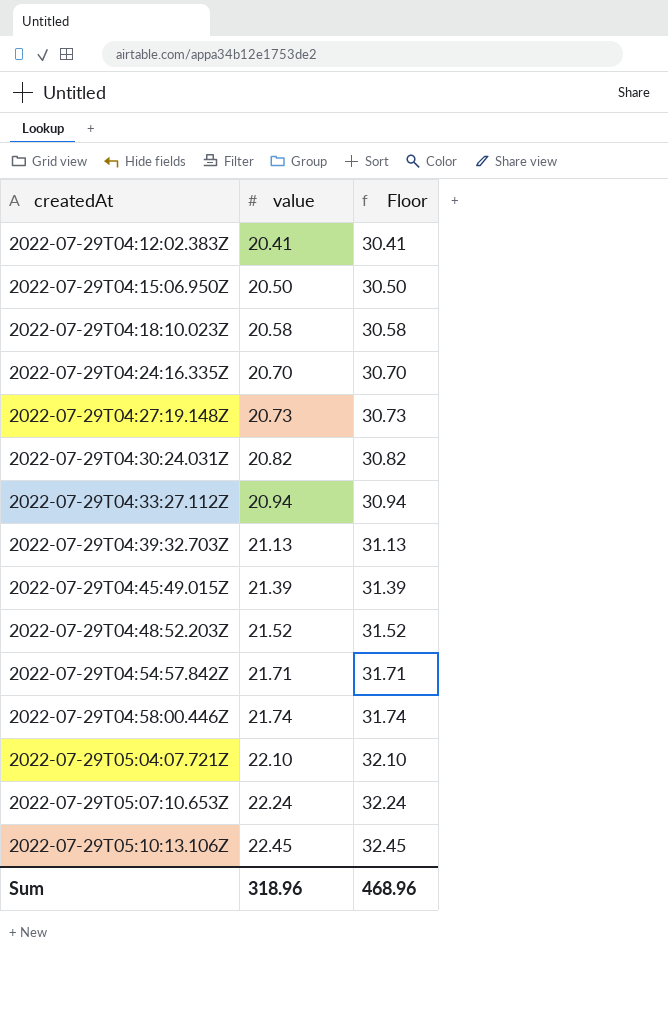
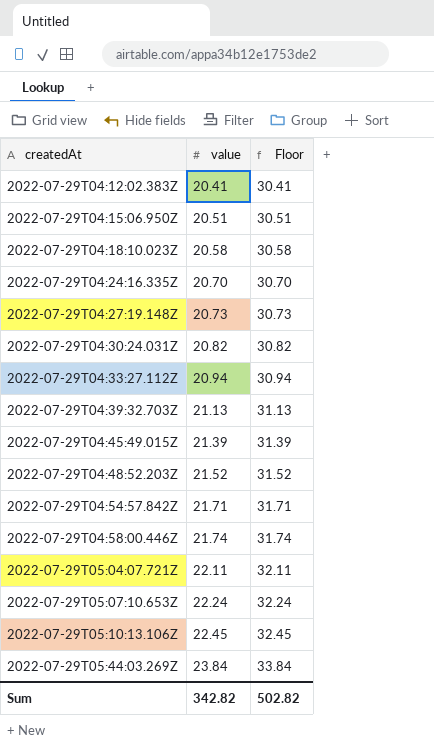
2022-07-29T04:15:06.950Z | value: 20.50 -> 20.51
2022-07-29T04:15:06.950Z | Floor: 30.50 -> 30.51
2022-07-29T05:04:07.721Z | value: 22.10 -> 22.11
2022-07-29T05:04:07.721Z | Floor: 32.10 -> 32.11
row 2022-07-29T05:44:03.269Z: none -> 23.84 | 33.84
Sum | value: 318.96 -> 342.82
Sum | Floor: 468.96 -> 502.82

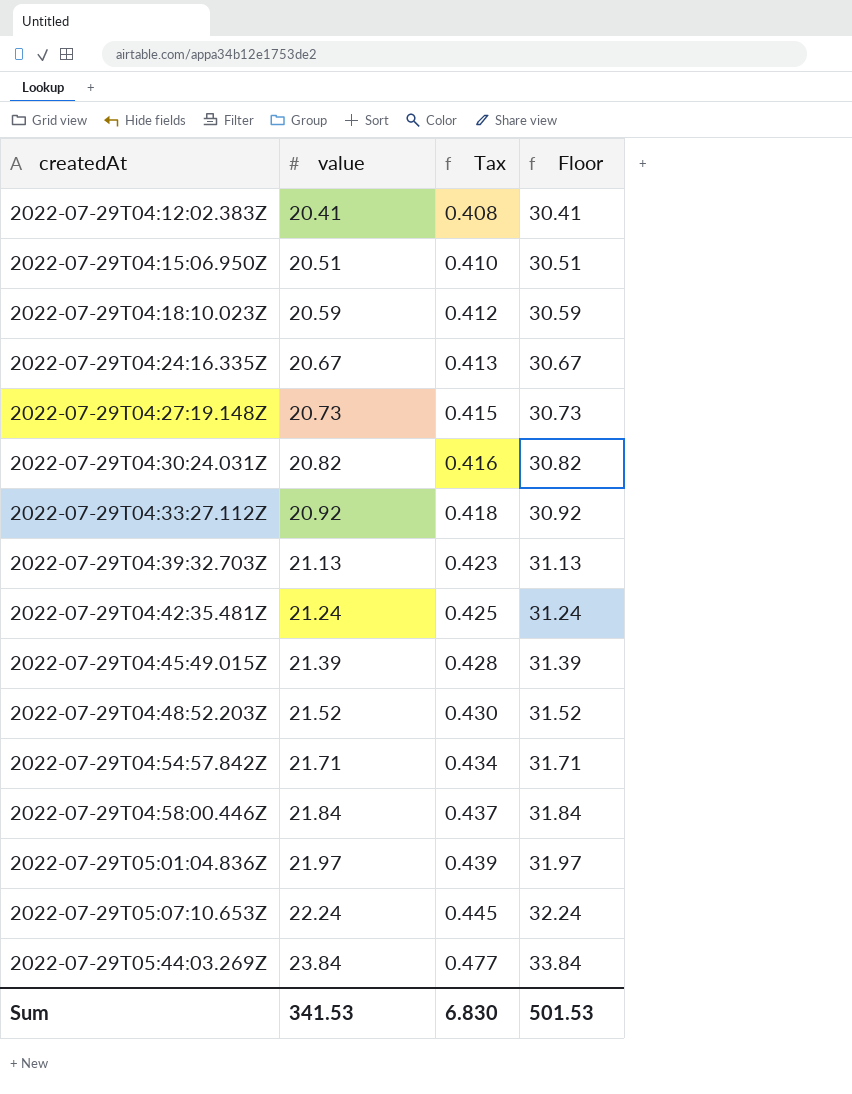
column Tax | formula: none -> [value] * 0.02
row 2022-07-29T05:04:07.721Z: 22.11 | 32.11 -> none
row 2022-07-29T05:10:13.106Z: 22.45 | 32.45 -> none
2022-07-29T04:18:10.023Z | value: 20.58 -> 20.59
2022-07-29T04:18:10.023Z | Floor: 30.58 -> 30.59
2022-07-29T04:24:16.335Z | value: 20.70 -> 20.67
2022-07-29T04:24:16.335Z | Floor: 30.70 -> 30.67
2022-07-29T04:33:27.112Z | value: 20.94 -> 20.92
2022-07-29T04:33:27.112Z | Floor: 30.94 -> 30.92
row 2022-07-29T04:42:35.481Z: none -> 21.24 | 0.425 | 31.24
2022-07-29T04:58:00.446Z | value: 21.74 -> 21.84
2022-07-29T04:58:00.446Z | Floor: 31.74 -> 31.84
row 2022-07-29T05:01:04.836Z: none -> 21.97 | 0.439 | 31.97
Sum | value: 342.82 -> 341.53
Sum | Floor: 502.82 -> 501.53

